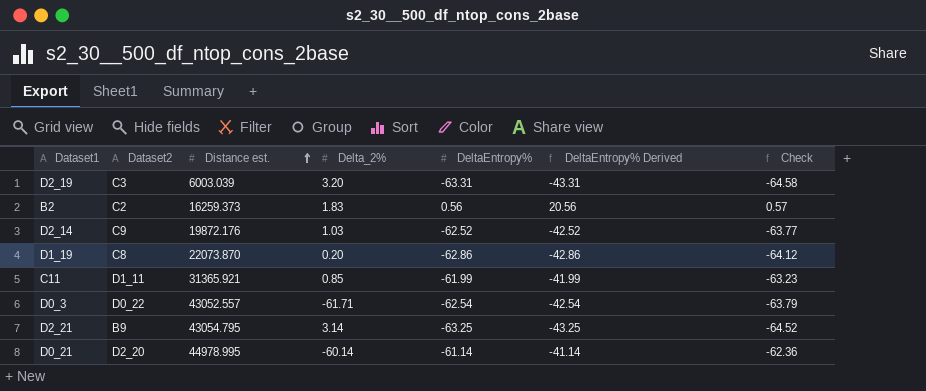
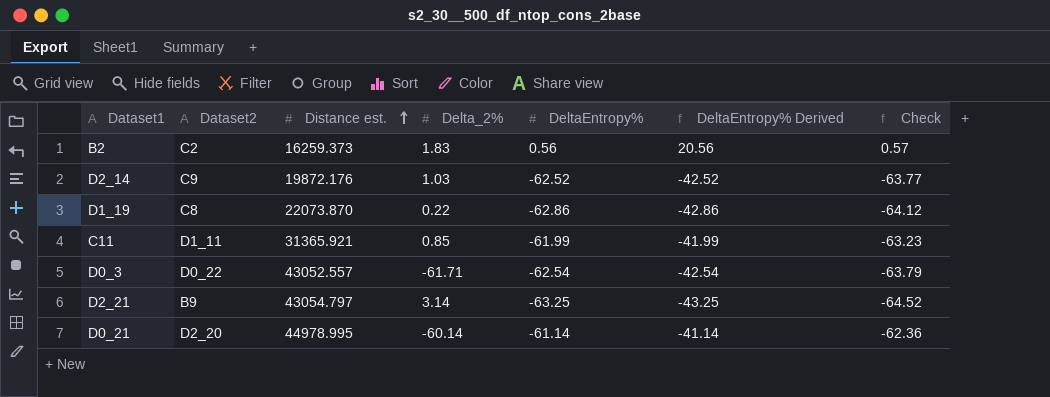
row D2_19: C3 | 6003.039 | 3.20 | -63.31 | -43.31 | -64.58 -> none
D1_19 | Delta_2%: 0.20 -> 0.22
D2_21 | Distance est.: 43054.795 -> 43054.797

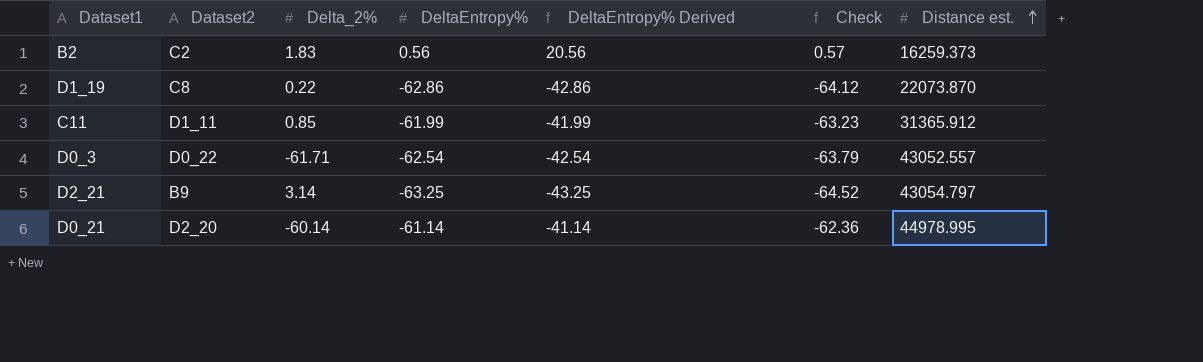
column Distance est. | position: 3 -> 7
row D2_14: C9 | 19872.176 | 1.03 | -62.52 | -42.52 | -63.77 -> none
C11 | Distance est.: 31365.921 -> 31365.912

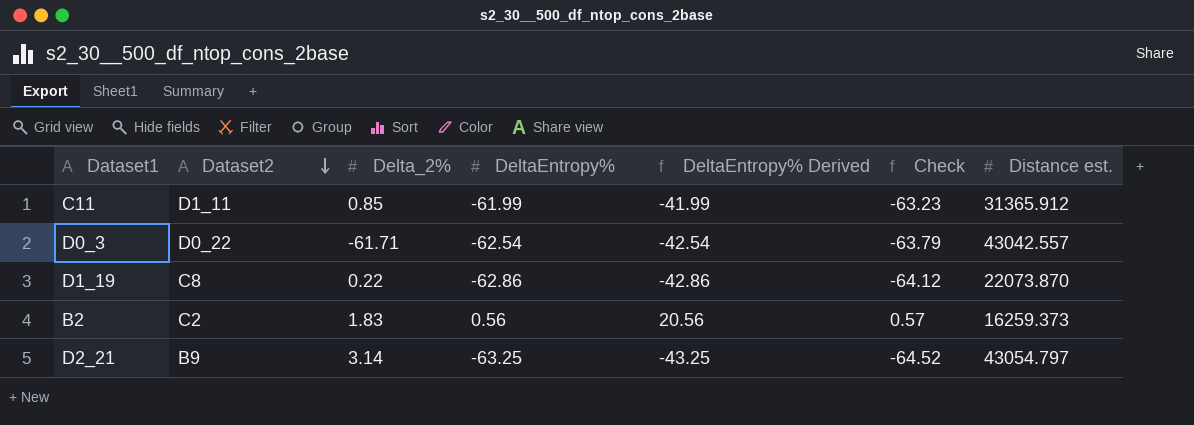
row order: Distance est. ascending -> Dataset2 descending
row D0_21: D2_20 | -60.14 | -61.14 | -41.14 | -62.36 | 44978.995 -> none
D0_3 | Distance est.: 43052.557 -> 43042.557

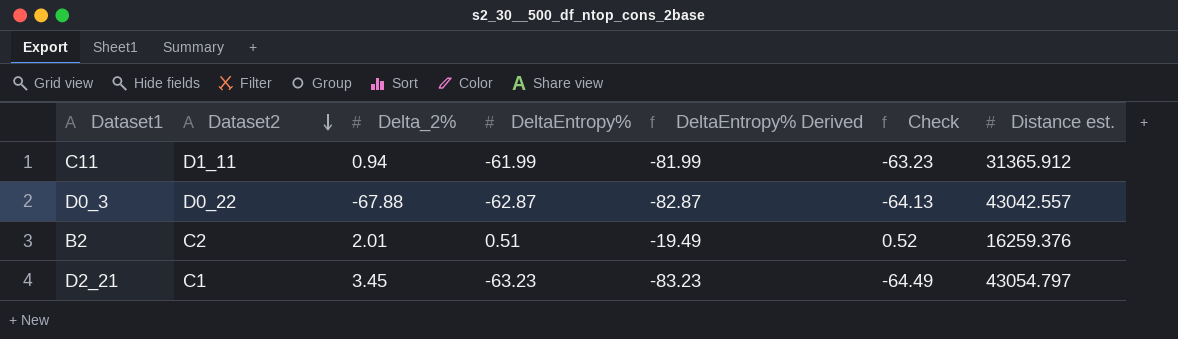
column DeltaEntropy% Derived | formula: [DeltaEntropy%] + 20 -> [DeltaEntropy%] - 20
row D1_19: C8 | 0.22 | -62.86 | -42.86 | -64.12 | 22073.870 -> none
C11 | Delta_2%: 0.85 -> 0.94
D0_3 | Delta_2%: -61.71 -> -67.88
D0_3 | DeltaEntropy%: -62.54 -> -62.87
D0_3 | Check: -63.79 -> -64.13
B2 | Delta_2%: 1.83 -> 2.01
B2 | DeltaEntropy%: 0.56 -> 0.51
B2 | Check: 0.57 -> 0.52
B2 | Distance est.: 16259.373 -> 16259.376
D2_21 | Dataset2: B9 -> C1
D2_21 | Delta_2%: 3.14 -> 3.45
D2_21 | DeltaEntropy%: -63.25 -> -63.23
D2_21 | Check: -64.52 -> -64.49

